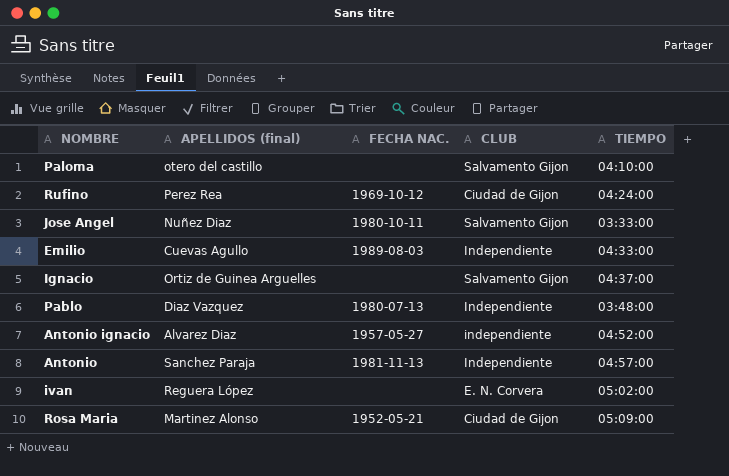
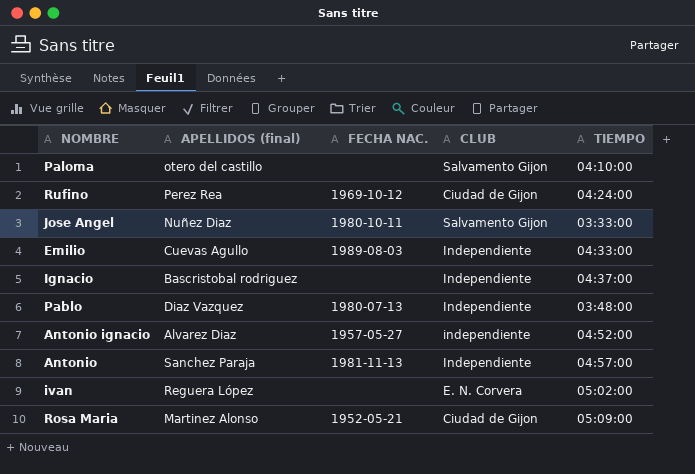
Ignacio | APELLIDOS (final): Ortiz de Guinea Arguelles -> Bascristobal rodriguez
Ignacio | CLUB: Salvamento Gijon -> Independiente

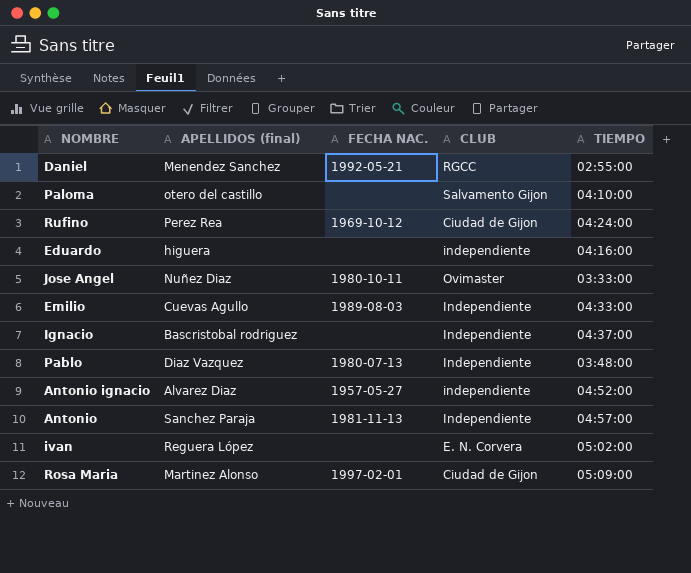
row Daniel: none -> Menendez Sanchez | 1992-05-21 | RGCC | 02:55:00
row Eduardo: none -> higuera | none | independiente | 04:16:00
Jose Angel | CLUB: Salvamento Gijon -> Ovimaster
Rosa Maria | FECHA NAC.: 1952-05-21 -> 1997-02-01

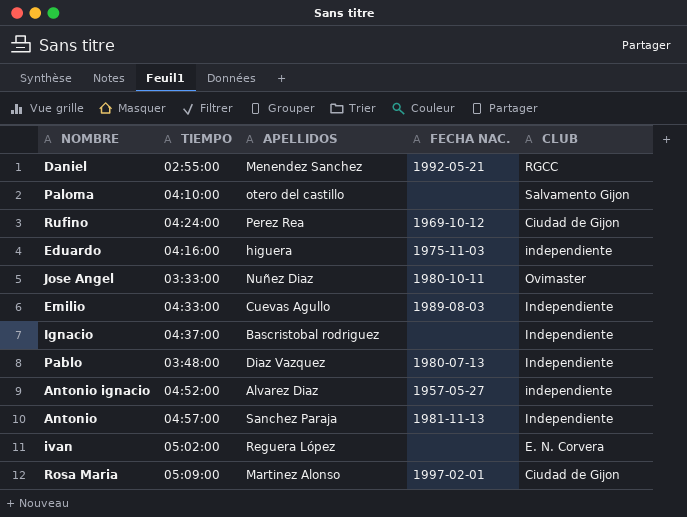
column TIEMPO | position: 5 -> 2
column name: APELLIDOS (final) -> APELLIDOS
Eduardo | FECHA NAC.: none -> 1975-11-03

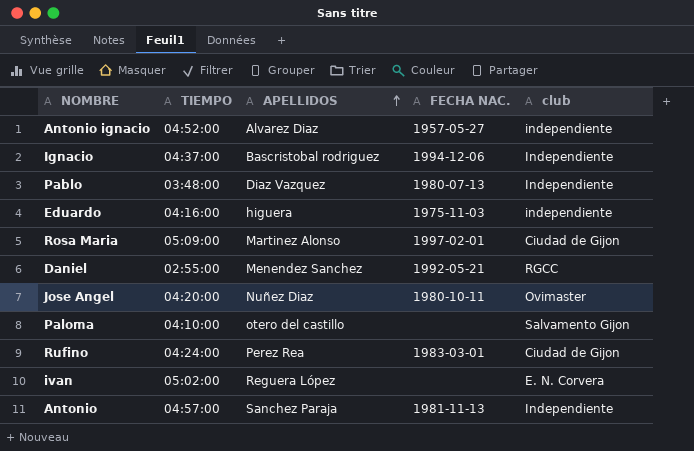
row order: none -> APELLIDOS ascending
column name: CLUB -> club
row Emilio: 04:33:00 | Cuevas Agullo | 1989-08-03 | Independiente -> none
Ignacio | FECHA NAC.: none -> 1994-12-06
Jose Angel | TIEMPO: 03:33:00 -> 04:20:00
Rufino | FECHA NAC.: 1969-10-12 -> 1983-03-01

